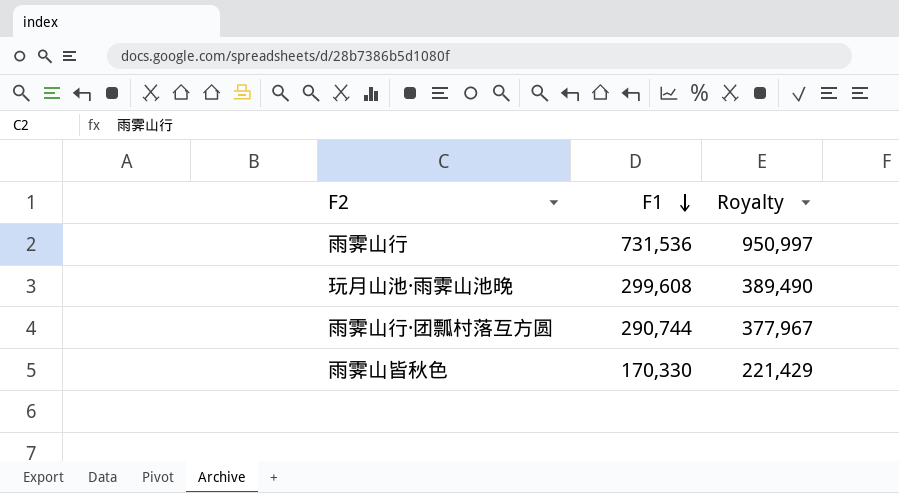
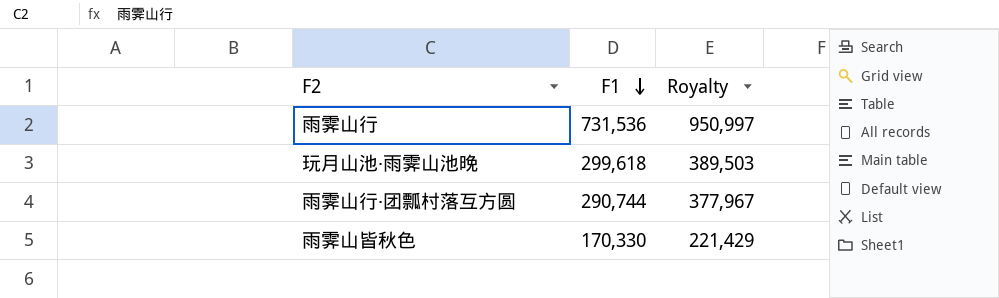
玩月山池·雨霁山池晚 | F1: 299,608 -> 299,618
玩月山池·雨霁山池晚 | Royalty: 389,490 -> 389,503

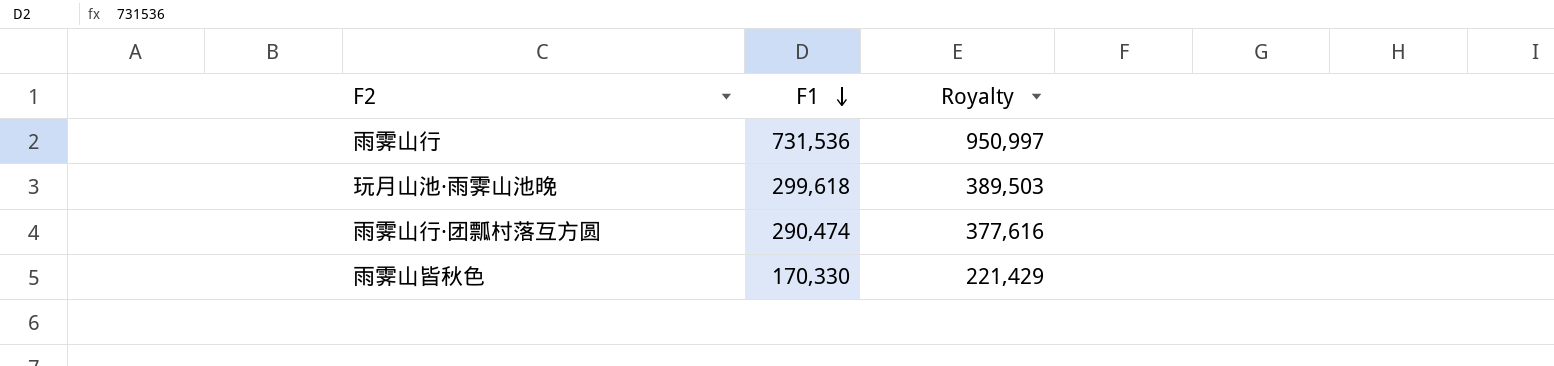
雨霁山行·团瓢村落互方圆 | F1: 290,744 -> 290,474
雨霁山行·团瓢村落互方圆 | Royalty: 377,967 -> 377,616

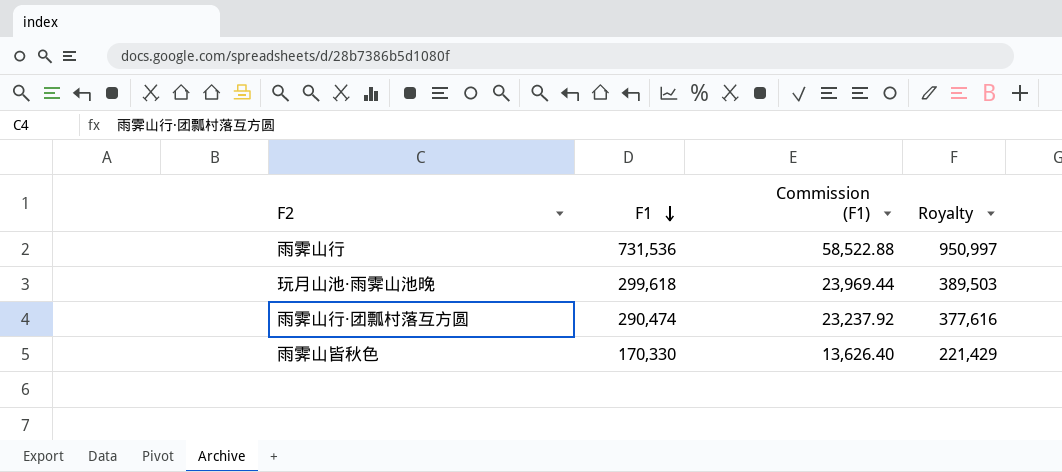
column Commission (F1) | formula: none -> [F1] * 0.08

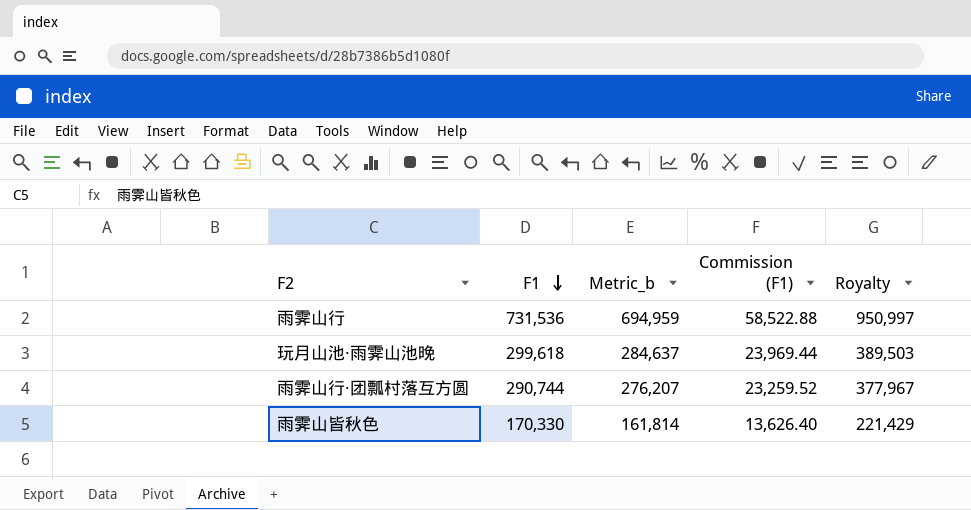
column Metric_b | formula: none -> [F1] * 0.95
雨霁山行·团瓢村落互方圆 | F1: 290,474 -> 290,744
雨霁山行·团瓢村落互方圆 | Commission (F1): 23,237.92 -> 23,259.52
雨霁山行·团瓢村落互方圆 | Royalty: 377,616 -> 377,967

